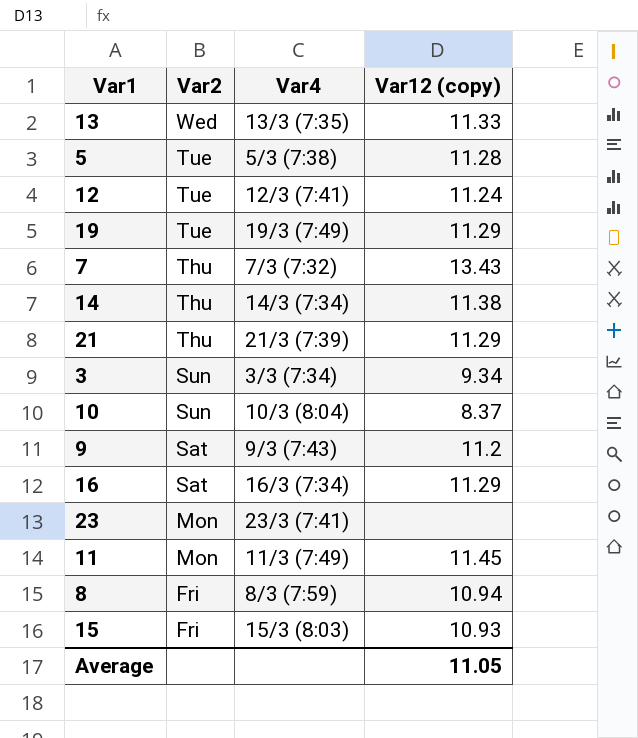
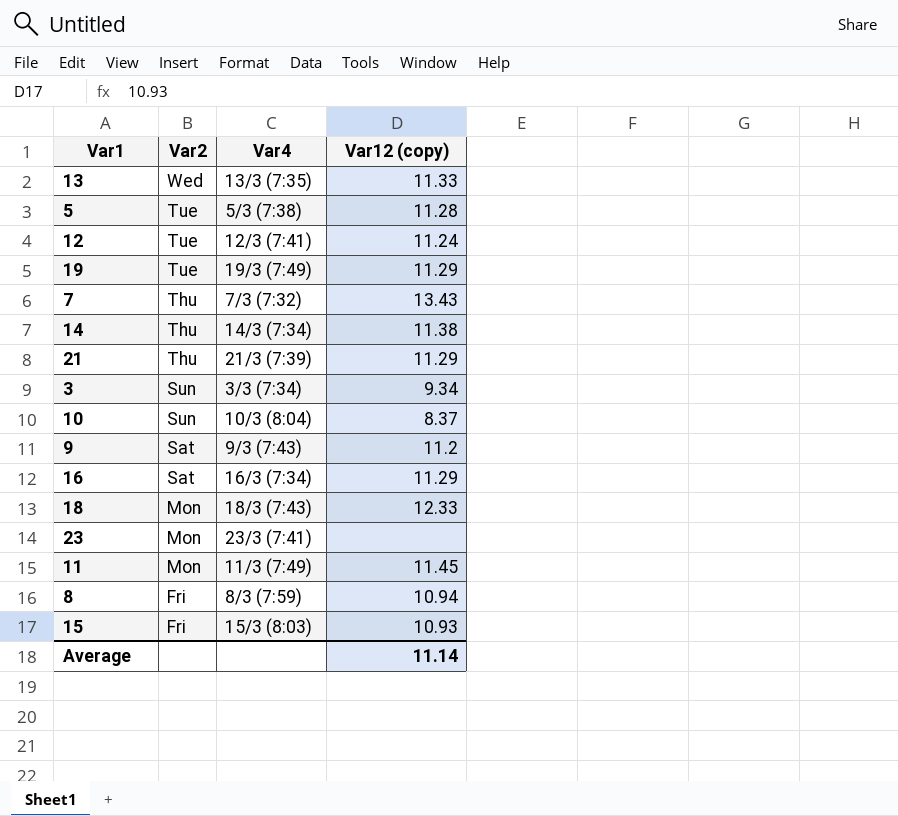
row 18: none -> Mon | 18/3 (7:43) | 12.33
Average | Var12 (copy): 11.05 -> 11.14

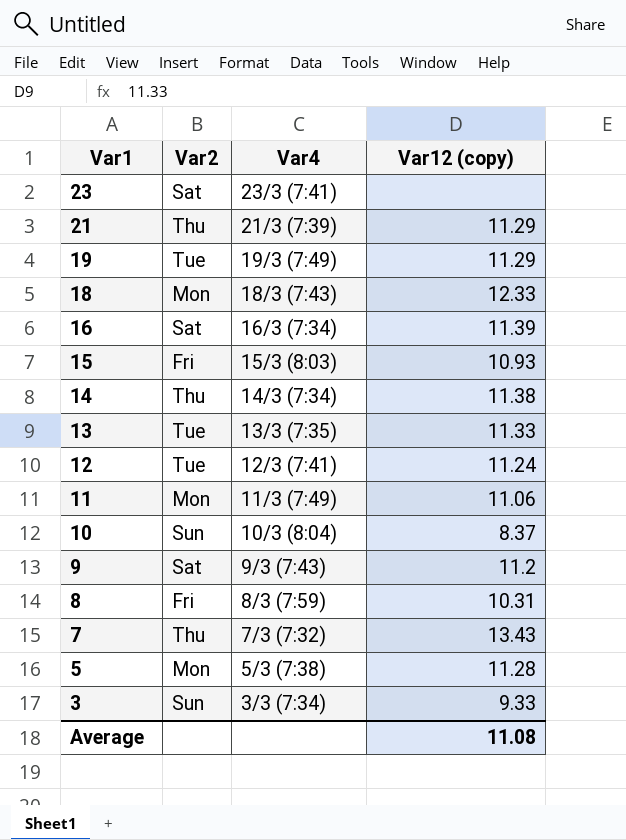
row order: Var2 descending -> Var1 descending
23 | Var2: Mon -> Sat
16 | Var12 (copy): 11.29 -> 11.39
13 | Var2: Wed -> Tue
11 | Var12 (copy): 11.45 -> 11.06
8 | Var12 (copy): 10.94 -> 10.31
5 | Var2: Tue -> Mon
3 | Var12 (copy): 9.34 -> 9.33
Average | Var12 (copy): 11.14 -> 11.08

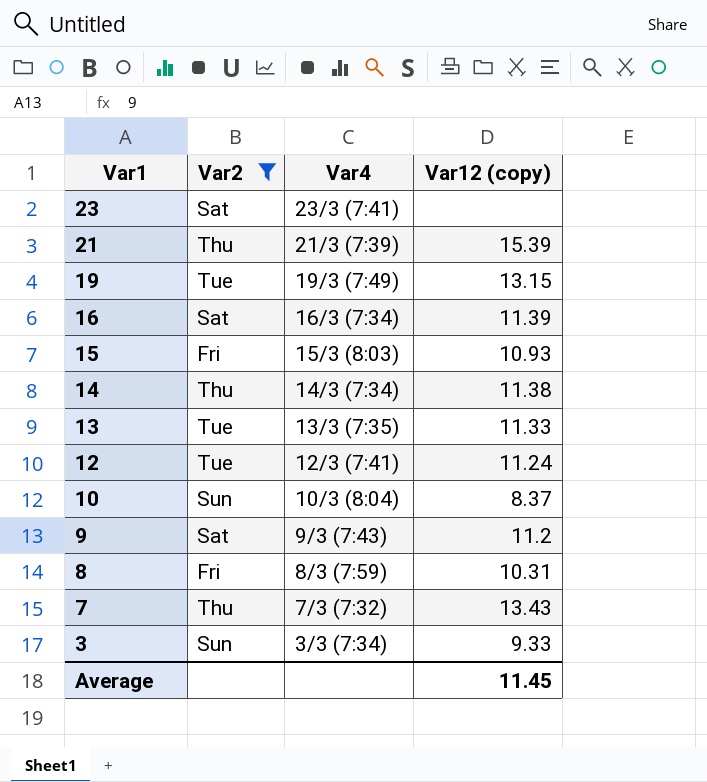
filter: none -> Var2 != Mon
21 | Var12 (copy): 11.29 -> 15.39
19 | Var12 (copy): 11.29 -> 13.15
Average | Var12 (copy): 11.08 -> 11.45

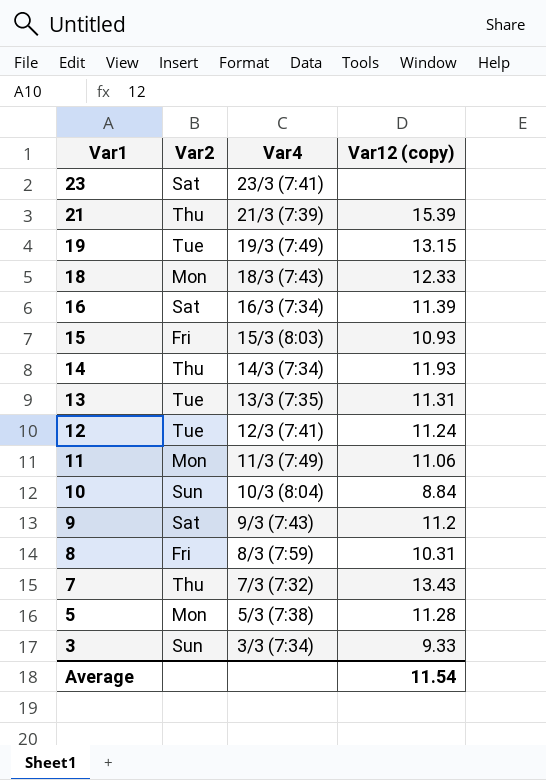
filter: Var2 != Mon -> none
14 | Var12 (copy): 11.38 -> 11.93
13 | Var12 (copy): 11.33 -> 11.31
10 | Var12 (copy): 8.37 -> 8.84
Average | Var12 (copy): 11.45 -> 11.54

